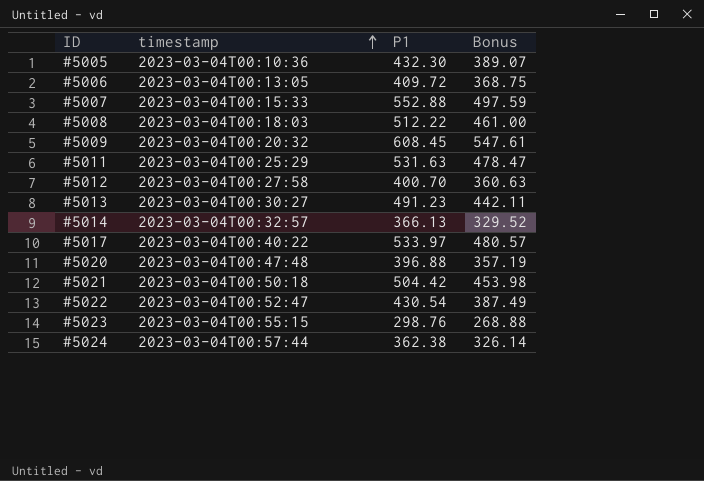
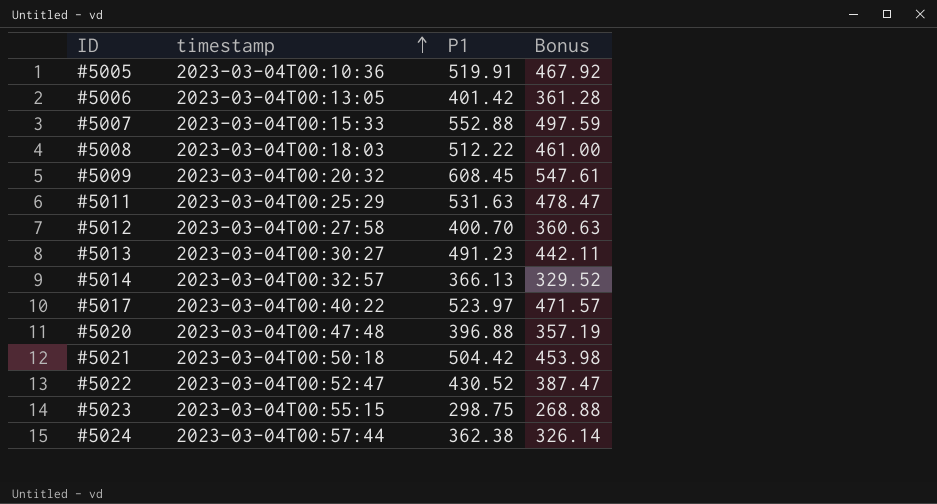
#5005 | P1: 432.30 -> 519.91
#5005 | Bonus: 389.07 -> 467.92
#5006 | P1: 409.72 -> 401.42
#5006 | Bonus: 368.75 -> 361.28
#5017 | P1: 533.97 -> 523.97
#5017 | Bonus: 480.57 -> 471.57
#5022 | P1: 430.54 -> 430.52
#5022 | Bonus: 387.49 -> 387.47
#5023 | P1: 298.76 -> 298.75

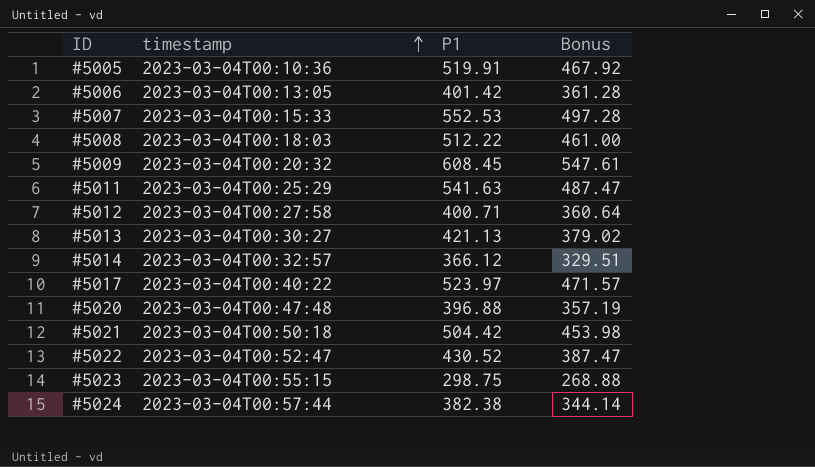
#5007 | P1: 552.88 -> 552.53
#5007 | Bonus: 497.59 -> 497.28
#5011 | P1: 531.63 -> 541.63
#5011 | Bonus: 478.47 -> 487.47
#5012 | P1: 400.70 -> 400.71
#5012 | Bonus: 360.63 -> 360.64
#5013 | P1: 491.23 -> 421.13
#5013 | Bonus: 442.11 -> 379.02
#5014 | P1: 366.13 -> 366.12
#5014 | Bonus: 329.52 -> 329.51
#5024 | P1: 362.38 -> 382.38
#5024 | Bonus: 326.14 -> 344.14

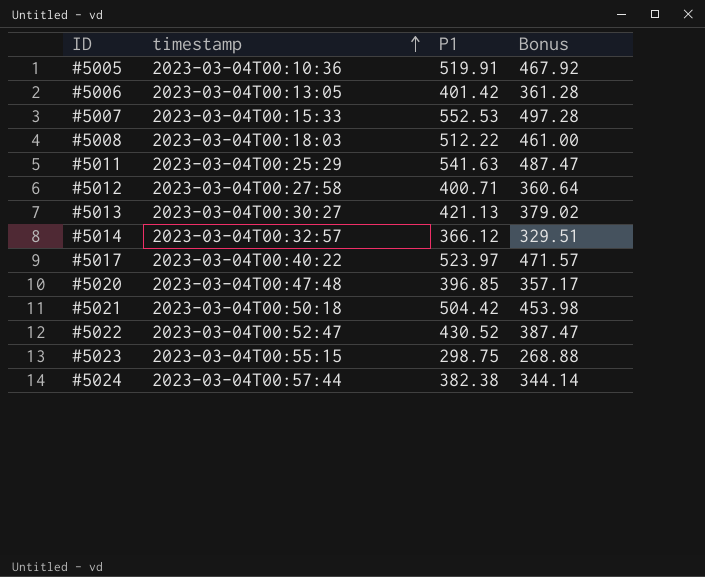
row #5009: 2023-03-04T00:20:32 | 608.45 | 547.61 -> none
#5020 | P1: 396.88 -> 396.85
#5020 | Bonus: 357.19 -> 357.17

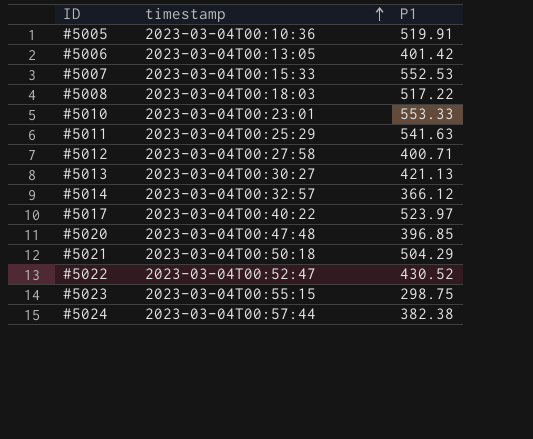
column Bonus | formula: [P1] * 0.9 -> none
#5008 | P1: 512.22 -> 517.22
row #5010: none -> 2023-03-04T00:23:01 | 553.33
#5021 | P1: 504.42 -> 504.29

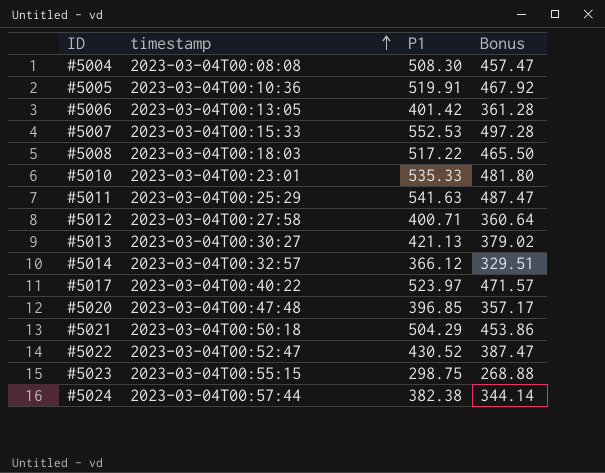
column Bonus | formula: none -> [P1] * 0.9
row #5004: none -> 2023-03-04T00:08:08 | 508.30 | 457.47
#5010 | P1: 553.33 -> 535.33

